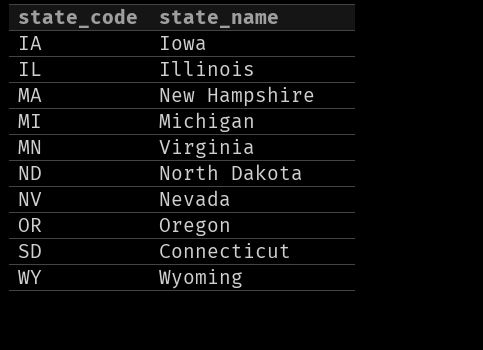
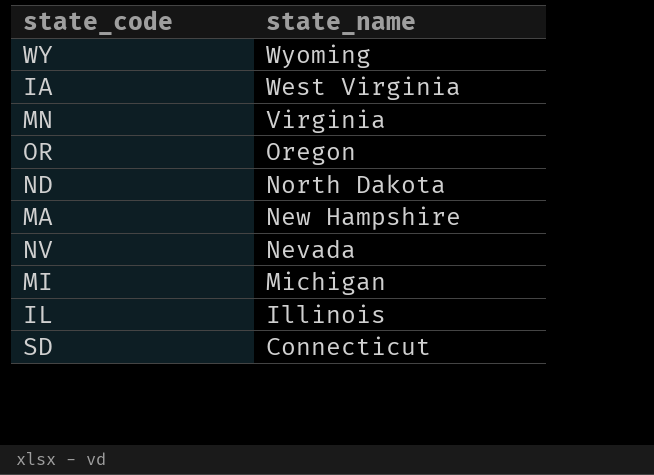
row order: state_code ascending -> state_name descending
IA | state_name: Iowa -> West Virginia

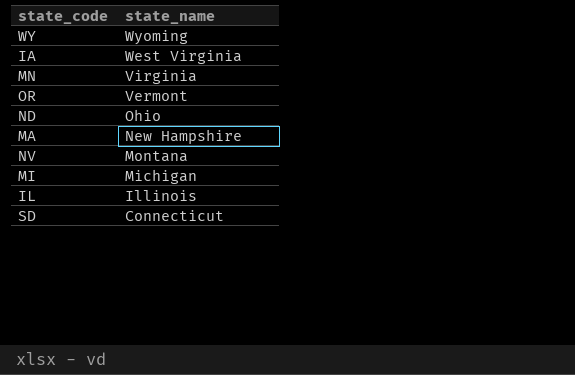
OR | state_name: Oregon -> Vermont
ND | state_name: North Dakota -> Ohio
NV | state_name: Nevada -> Montana

